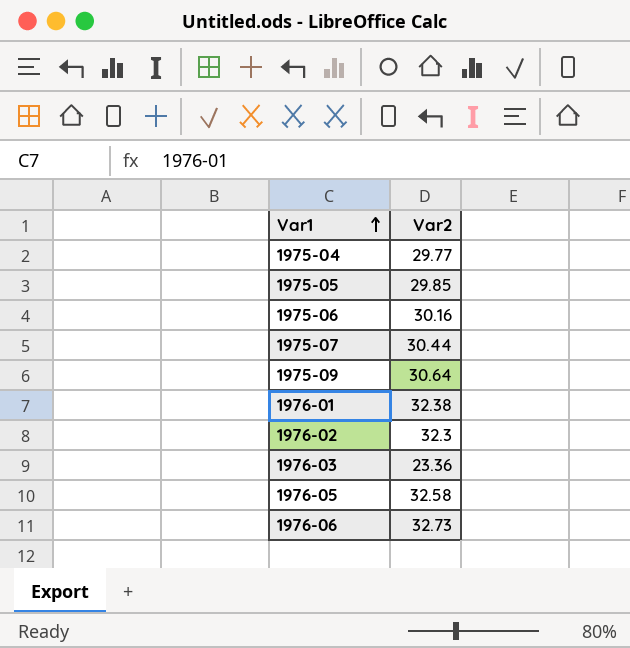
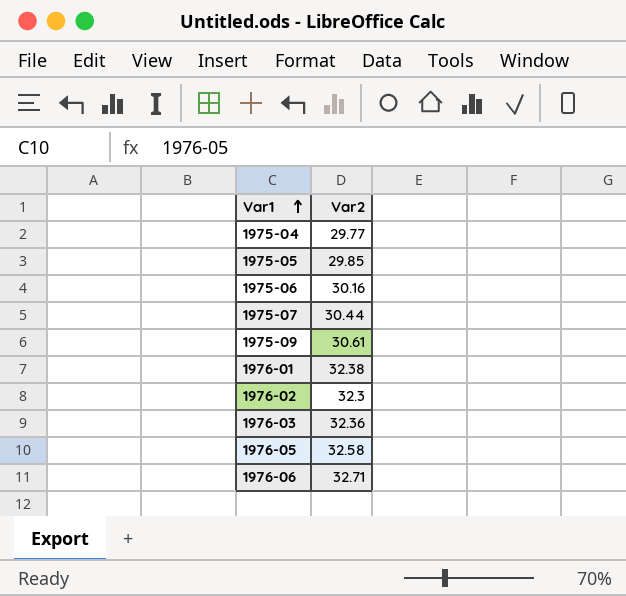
1975-09 | Var2: 30.64 -> 30.61
1976-03 | Var2: 23.36 -> 32.36
1976-06 | Var2: 32.73 -> 32.71

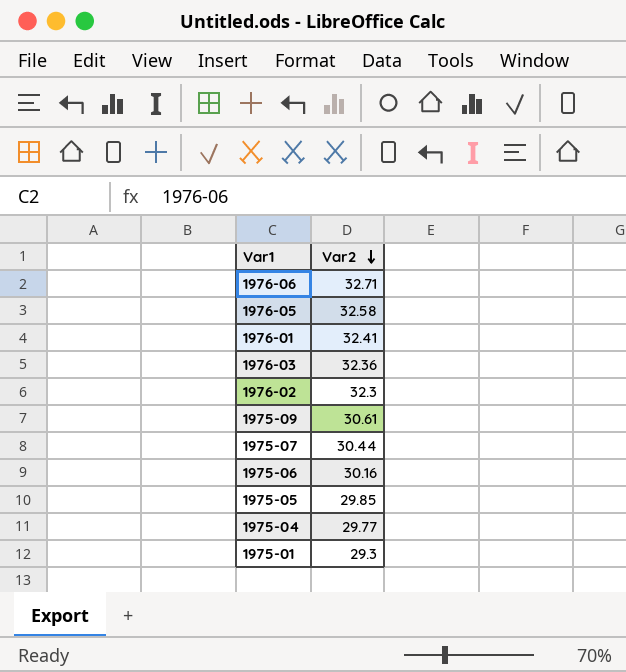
row order: Var1 ascending -> Var2 descending
1976-01 | Var2: 32.38 -> 32.41
row 1975-01: none -> 29.3

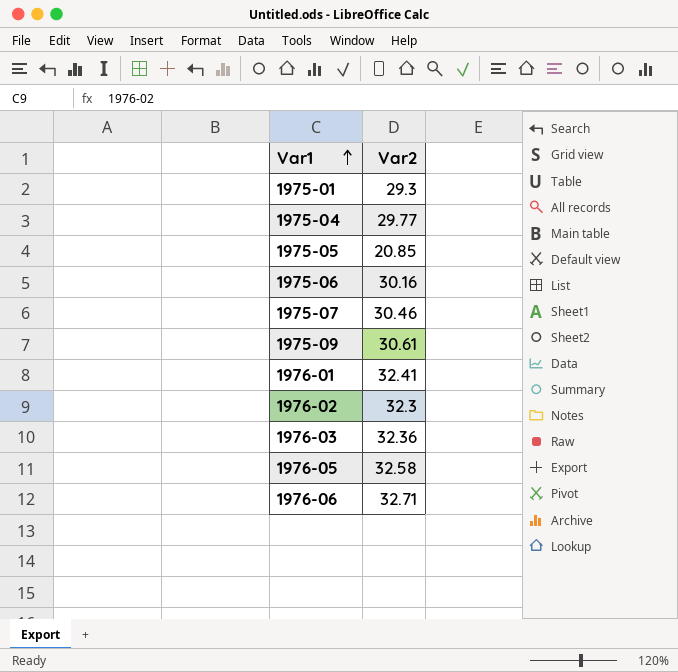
row order: Var2 descending -> Var1 ascending
1975-05 | Var2: 29.85 -> 20.85
1975-07 | Var2: 30.44 -> 30.46

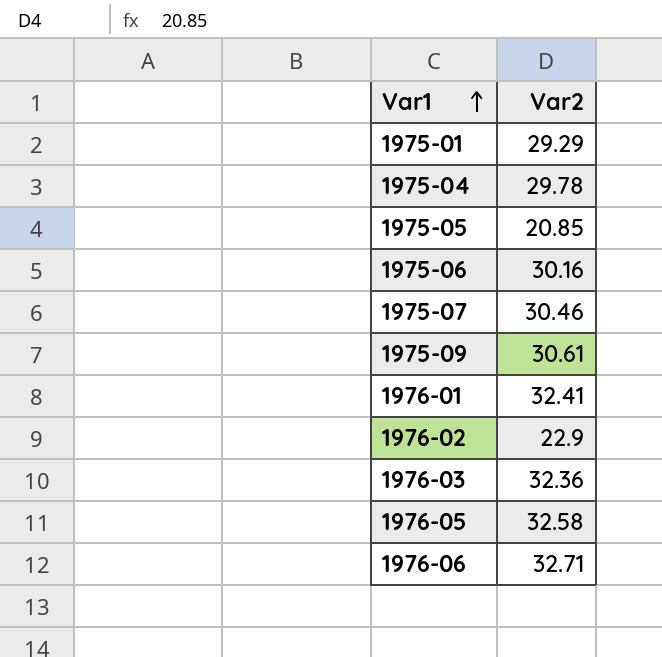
1975-01 | Var2: 29.3 -> 29.29
1975-04 | Var2: 29.77 -> 29.78
1976-02 | Var2: 32.3 -> 22.9

